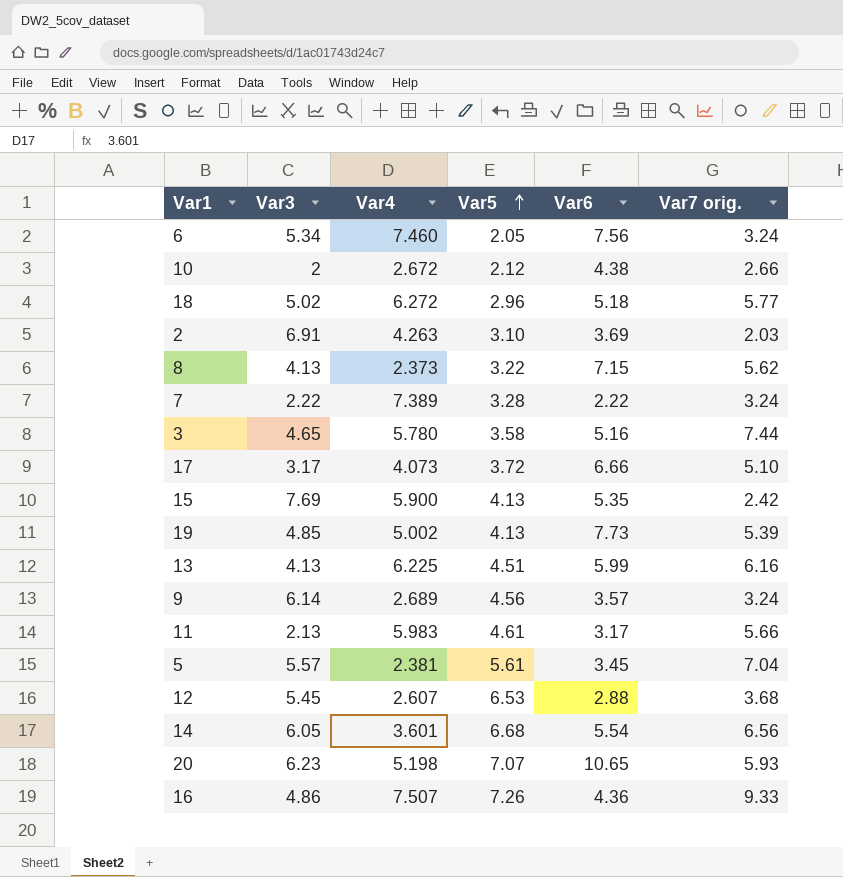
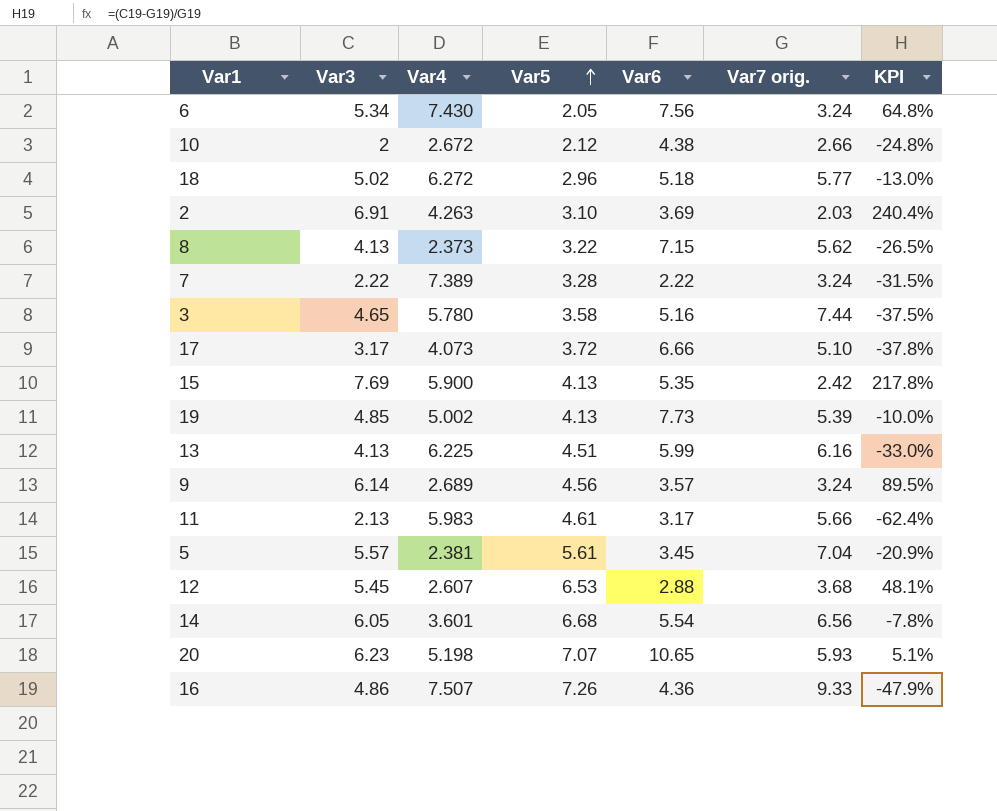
column KPI | formula: none -> ([Var3] - [Var7 orig.]) / [Var7 orig.]
6 | Var4: 7.460 -> 7.430

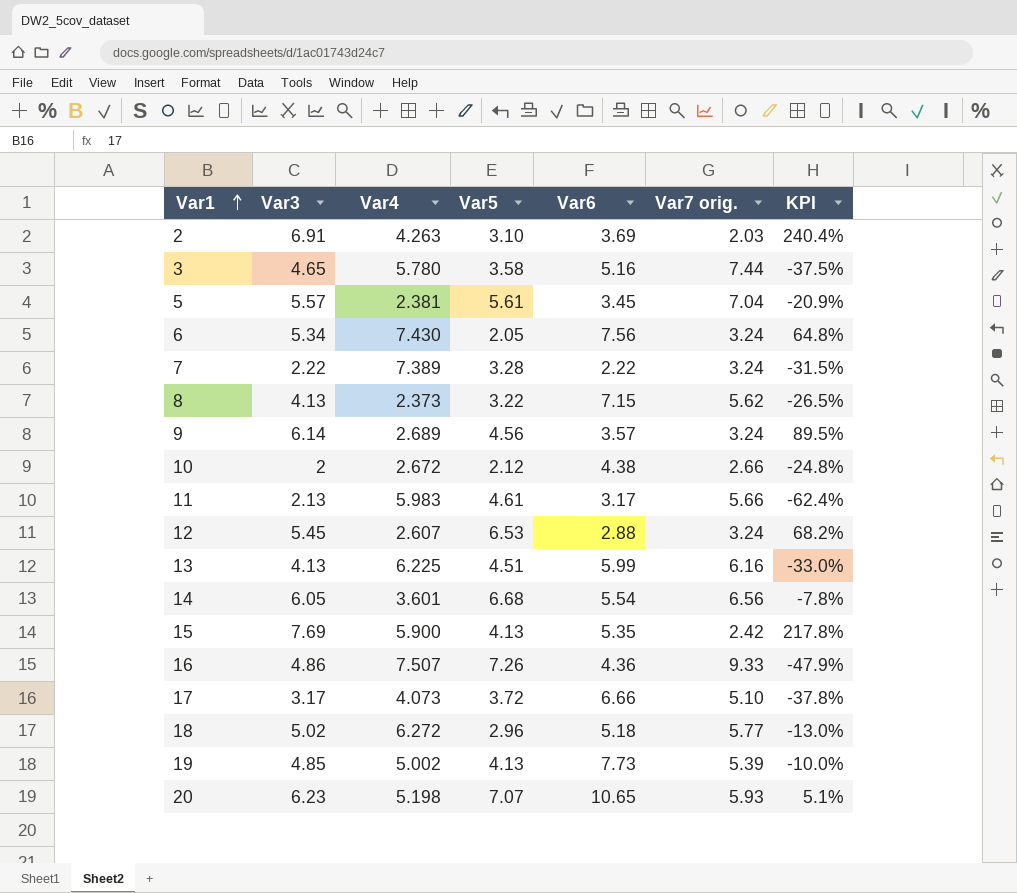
row order: Var5 ascending -> Var1 ascending
12 | Var7 orig.: 3.68 -> 3.24
12 | KPI: 48.1% -> 68.2%

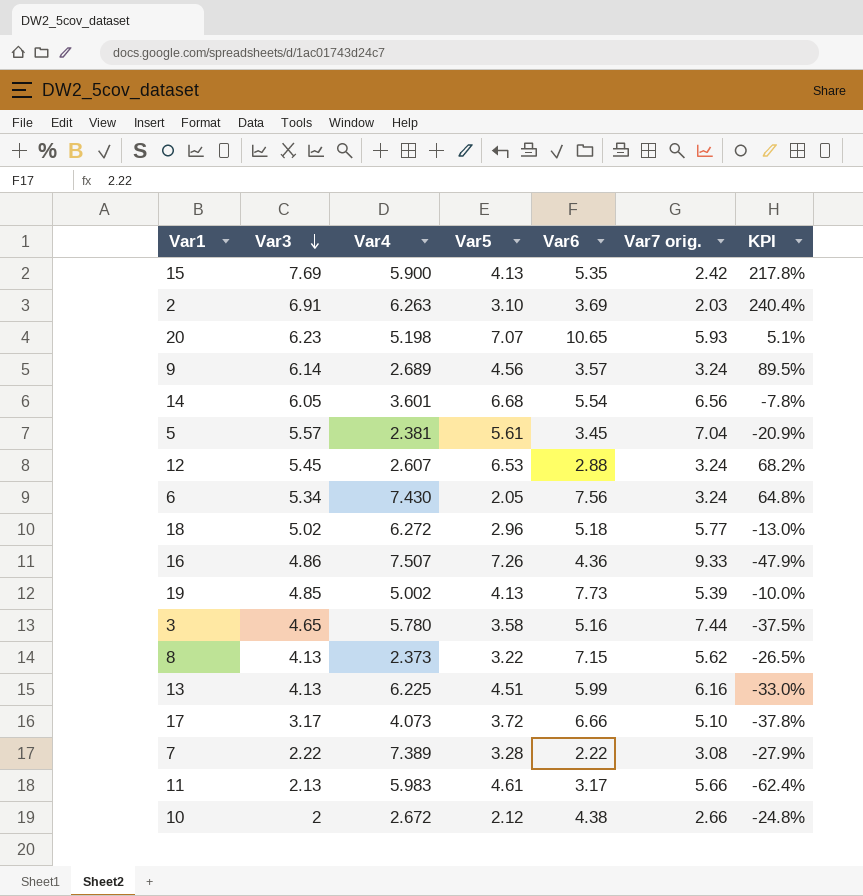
row order: Var1 ascending -> Var3 descending
2 | Var4: 4.263 -> 6.263
7 | Var7 orig.: 3.24 -> 3.08
7 | KPI: -31.5% -> -27.9%

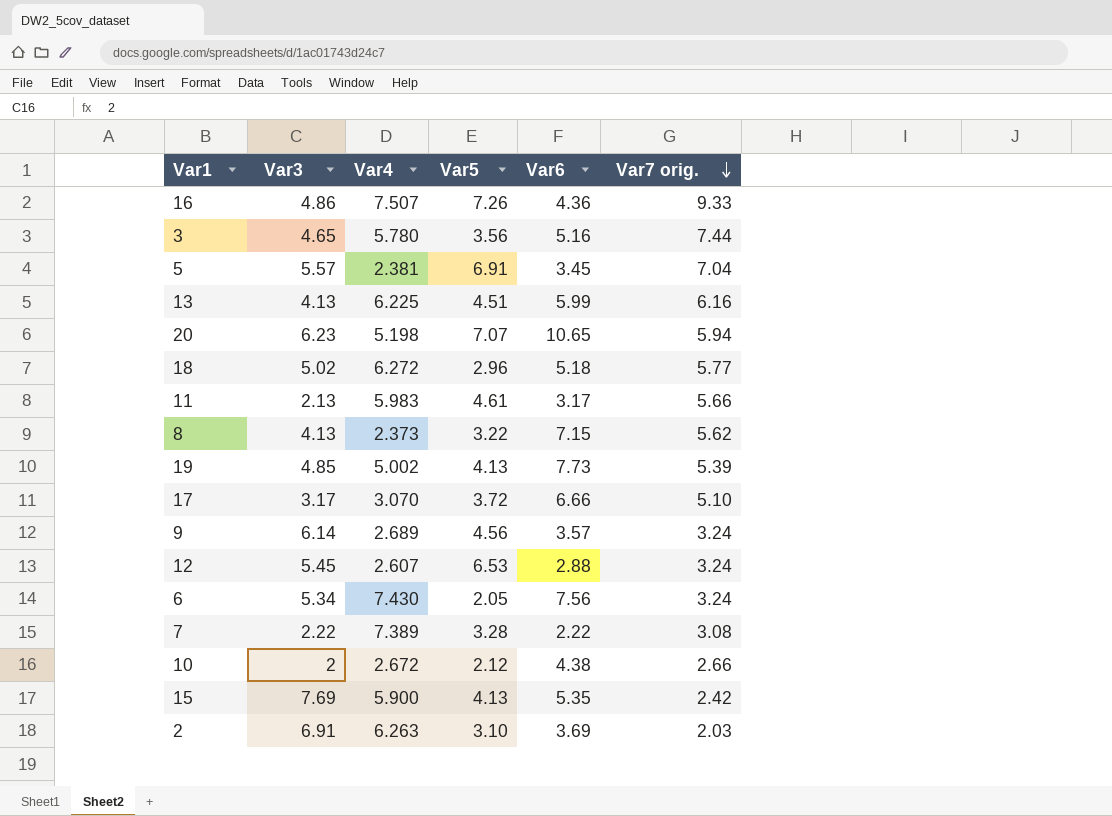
row order: Var3 descending -> Var7 orig. descending
column KPI | formula: ([Var3] - [Var7 orig.]) / [Var7 orig.] -> none
row 14: 6.05 | 3.601 | 6.68 | 5.54 | 6.56 | -7.8% -> none
3 | Var5: 3.58 -> 3.56
5 | Var5: 5.61 -> 6.91
20 | Var7 orig.: 5.93 -> 5.94
17 | Var4: 4.073 -> 3.070

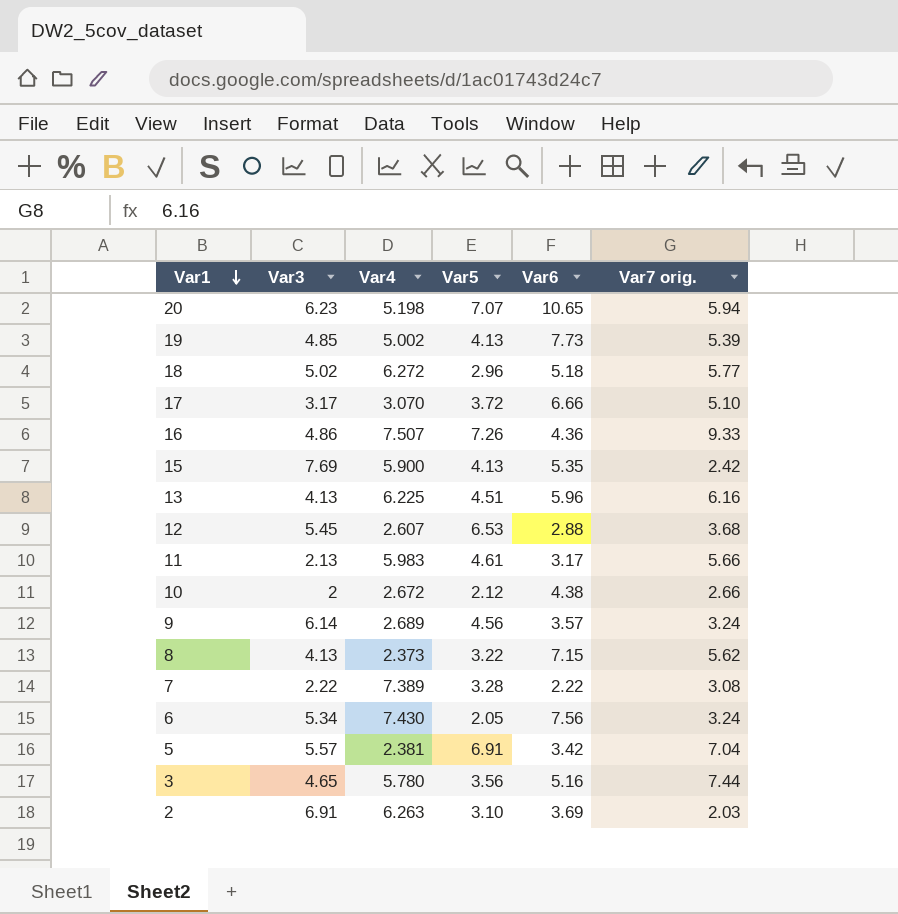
row order: Var7 orig. descending -> Var1 descending
13 | Var6: 5.99 -> 5.96
12 | Var7 orig.: 3.24 -> 3.68
5 | Var6: 3.45 -> 3.42

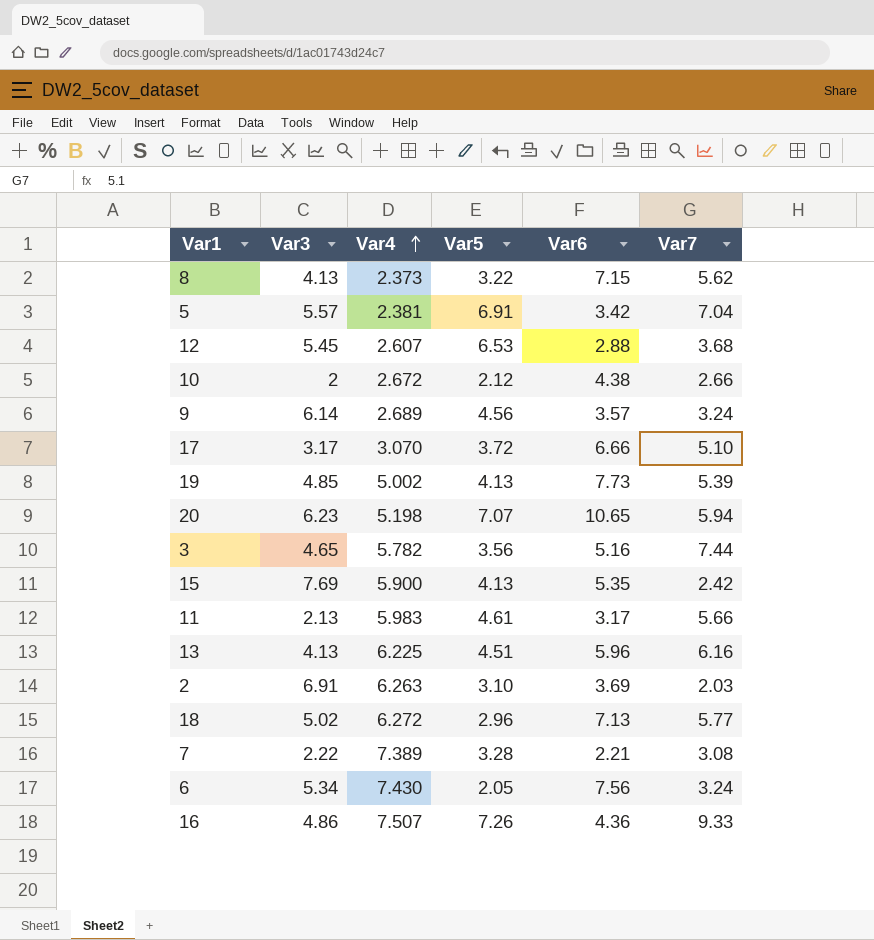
row order: Var1 descending -> Var4 ascending
column name: Var7 orig. -> Var7
3 | Var4: 5.780 -> 5.782
18 | Var6: 5.18 -> 7.13
7 | Var6: 2.22 -> 2.21

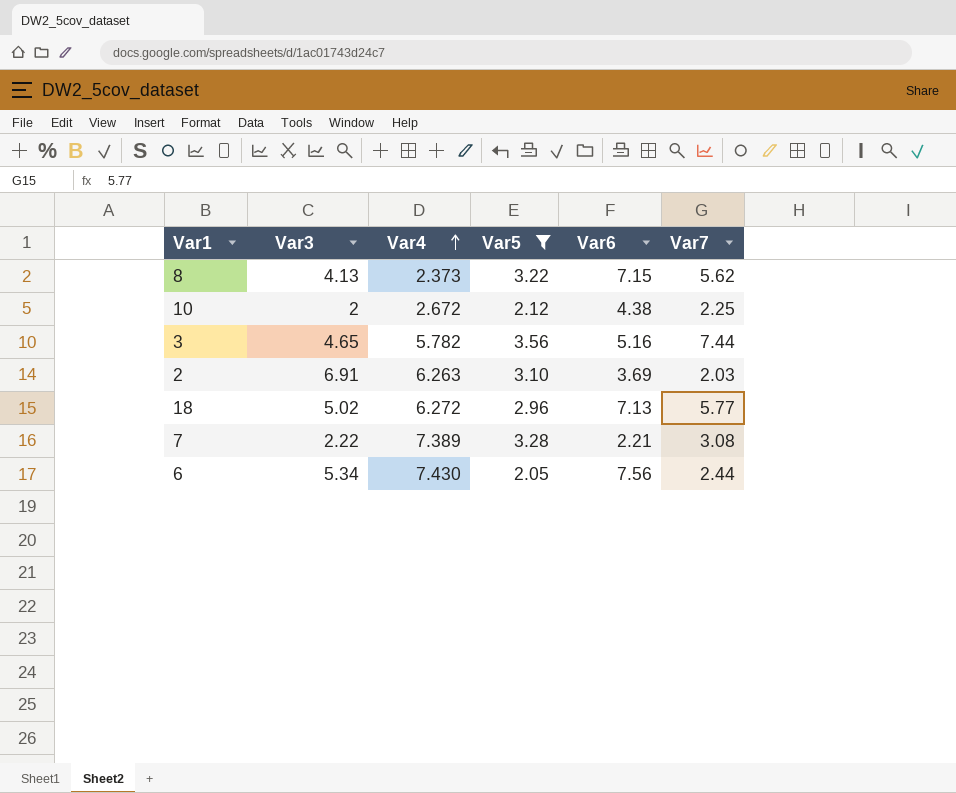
filter: none -> Var5 <= 3.56
10 | Var7: 2.66 -> 2.25
6 | Var7: 3.24 -> 2.44

